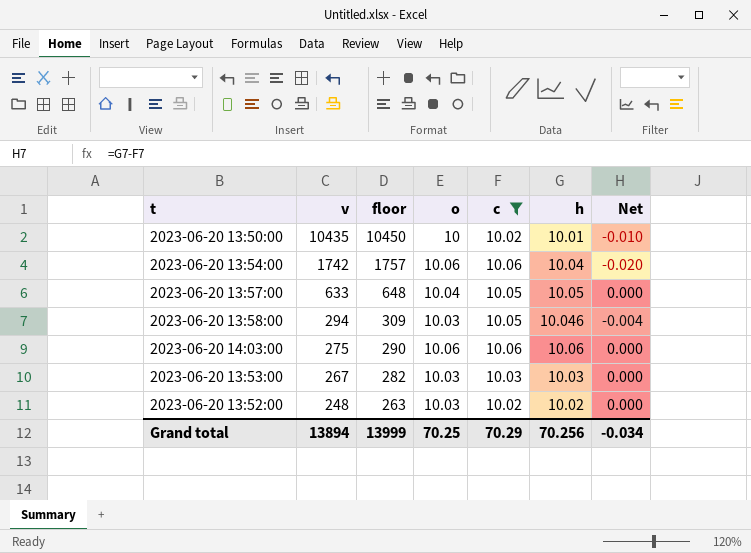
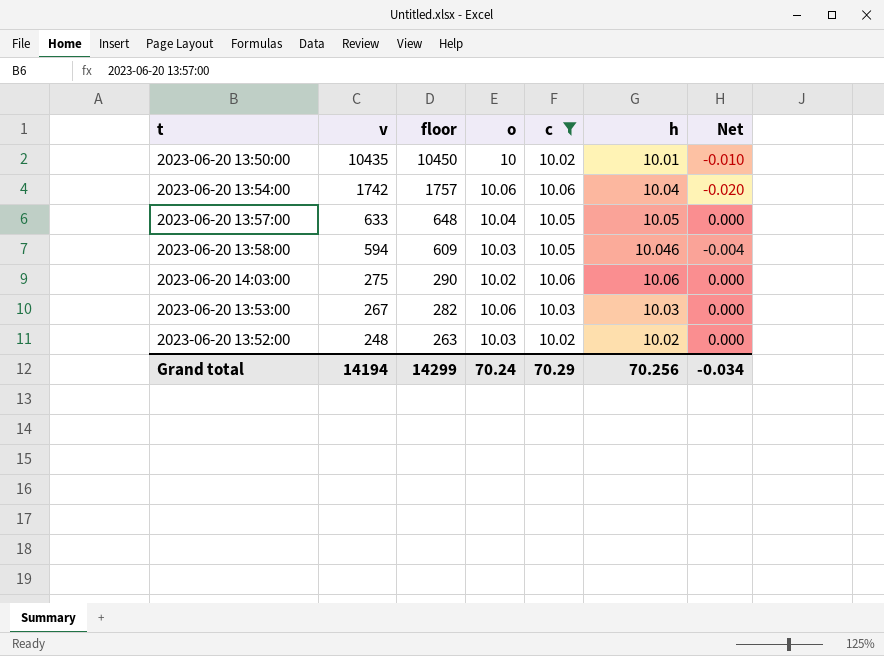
2023-06-20 13:58:00 | v: 294 -> 594
2023-06-20 13:58:00 | floor: 309 -> 609
2023-06-20 14:03:00 | o: 10.06 -> 10.02
2023-06-20 13:53:00 | o: 10.03 -> 10.06
Grand total | v: 13894 -> 14194
Grand total | floor: 13999 -> 14299
Grand total | o: 70.25 -> 70.24

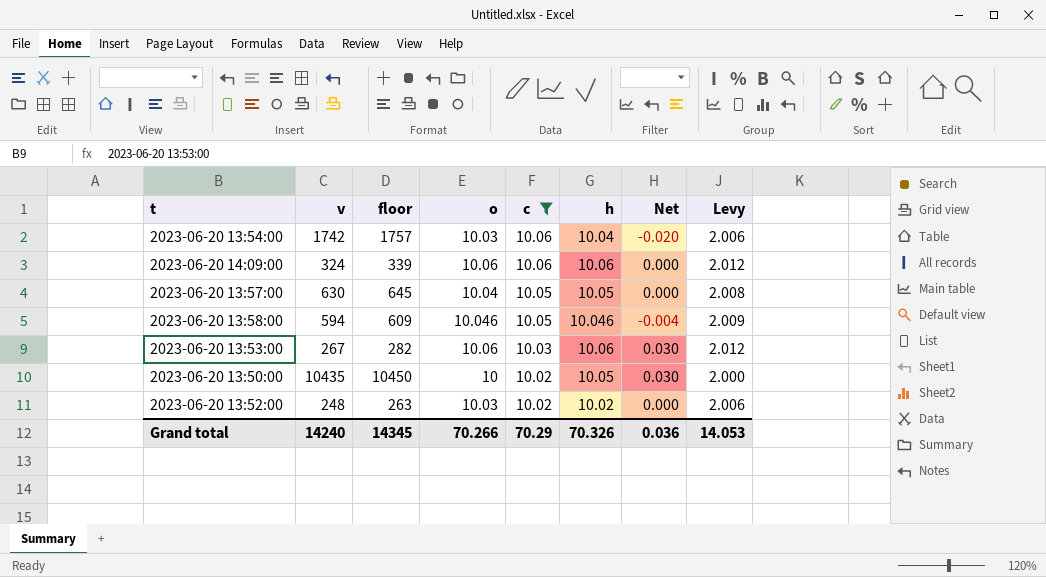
row order: v descending -> c descending
column Levy | formula: none -> [o] * 0.2
row 2023-06-20 14:03:00: 275 | 290 | 10.02 | 10.06 | 10.06 | 0.000 -> none
2023-06-20 13:54:00 | o: 10.06 -> 10.03
row 2023-06-20 14:09:00: none -> 324 | 339 | 10.06 | 10.06 | 10.06 | 0.000 | 2.012
2023-06-20 13:57:00 | v: 633 -> 630
2023-06-20 13:57:00 | floor: 648 -> 645
2023-06-20 13:58:00 | o: 10.03 -> 10.046
2023-06-20 13:53:00 | h: 10.03 -> 10.06
2023-06-20 13:53:00 | Net: 0.000 -> 0.030
2023-06-20 13:50:00 | h: 10.01 -> 10.05
2023-06-20 13:50:00 | Net: -0.010 -> 0.030
Grand total | v: 14194 -> 14240
Grand total | floor: 14299 -> 14345
Grand total | o: 70.24 -> 70.266
Grand total | h: 70.256 -> 70.326
Grand total | Net: -0.034 -> 0.036

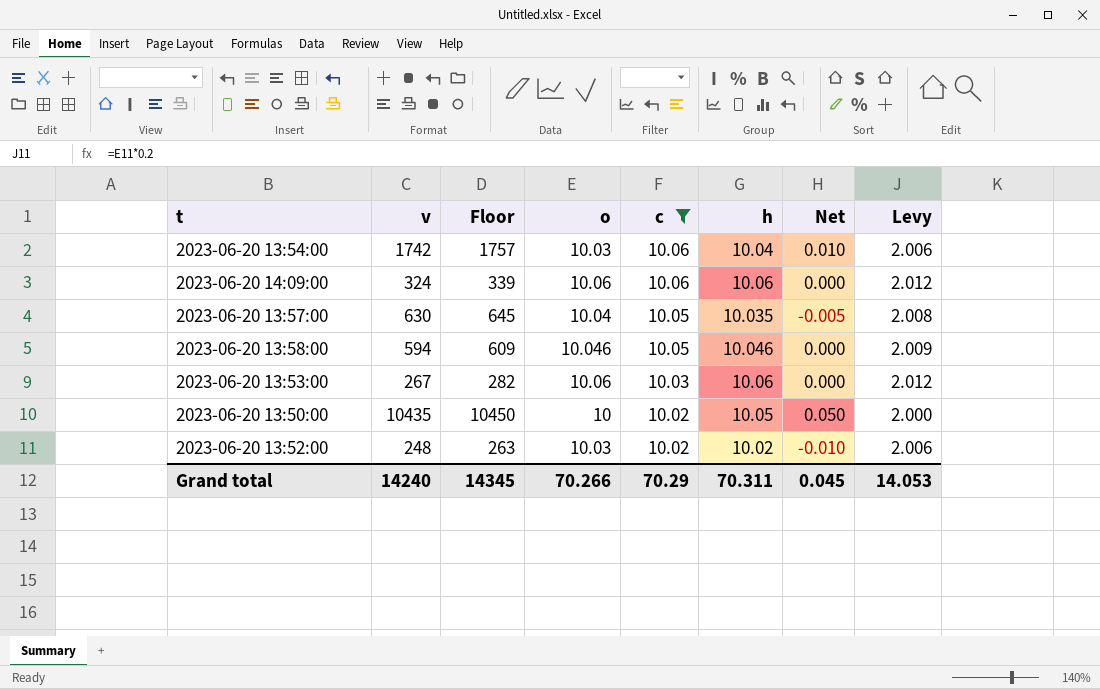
column name: floor -> Floor
column Net | formula: [h] - [c] -> [h] - [o]
2023-06-20 13:57:00 | h: 10.05 -> 10.035
Grand total | h: 70.326 -> 70.311
Grand total | Net: 0.036 -> 0.045

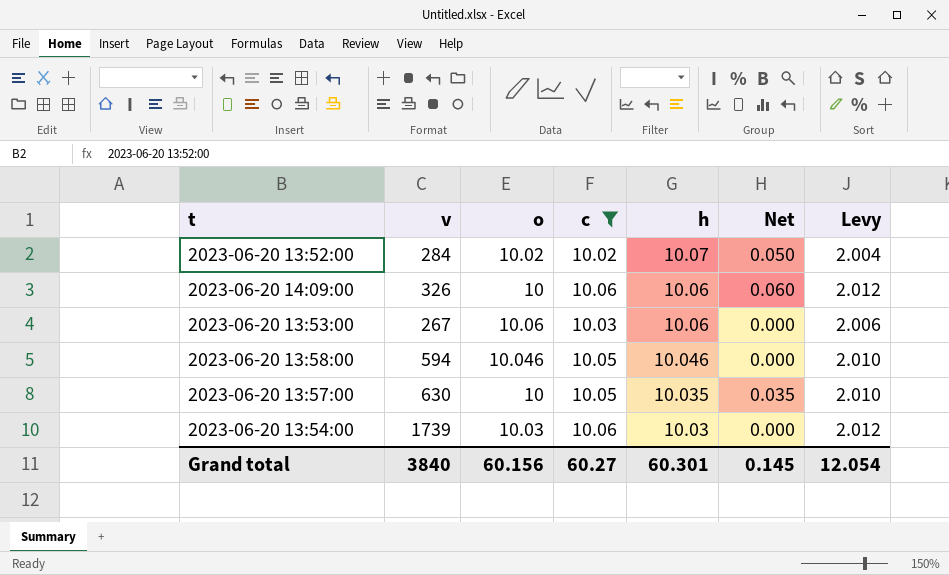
row order: c descending -> h descending
column Floor | formula: [v] + 15 -> none
column Levy | formula: [o] * 0.2 -> [c] * 0.2
row 2023-06-20 13:50:00: 10435 | 10450 | 10 | 10.02 | 10.05 | 0.050 | 2.000 -> none
2023-06-20 13:52:00 | v: 248 -> 284
2023-06-20 13:52:00 | o: 10.03 -> 10.02
2023-06-20 13:52:00 | h: 10.02 -> 10.07
2023-06-20 13:52:00 | Net: -0.010 -> 0.050
2023-06-20 14:09:00 | v: 324 -> 326
2023-06-20 14:09:00 | o: 10.06 -> 10
2023-06-20 14:09:00 | Net: 0.000 -> 0.060
2023-06-20 13:57:00 | o: 10.04 -> 10
2023-06-20 13:57:00 | Net: -0.005 -> 0.035
2023-06-20 13:54:00 | v: 1742 -> 1739
2023-06-20 13:54:00 | h: 10.04 -> 10.03
2023-06-20 13:54:00 | Net: 0.010 -> 0.000
Grand total | v: 14240 -> 3840
Grand total | o: 70.266 -> 60.156
Grand total | c: 70.29 -> 60.27
Grand total | h: 70.311 -> 60.301
Grand total | Net: 0.045 -> 0.145
Grand total | Levy: 14.053 -> 12.054

